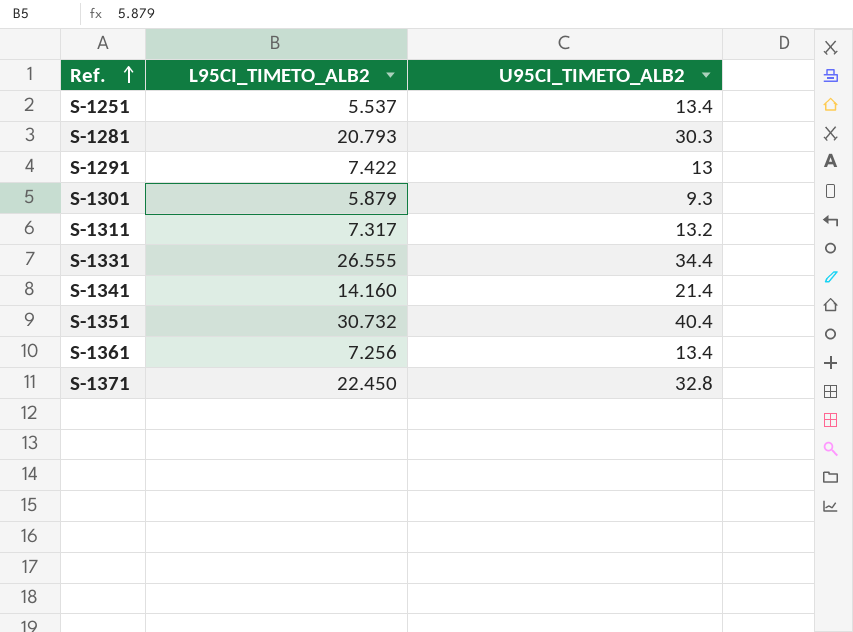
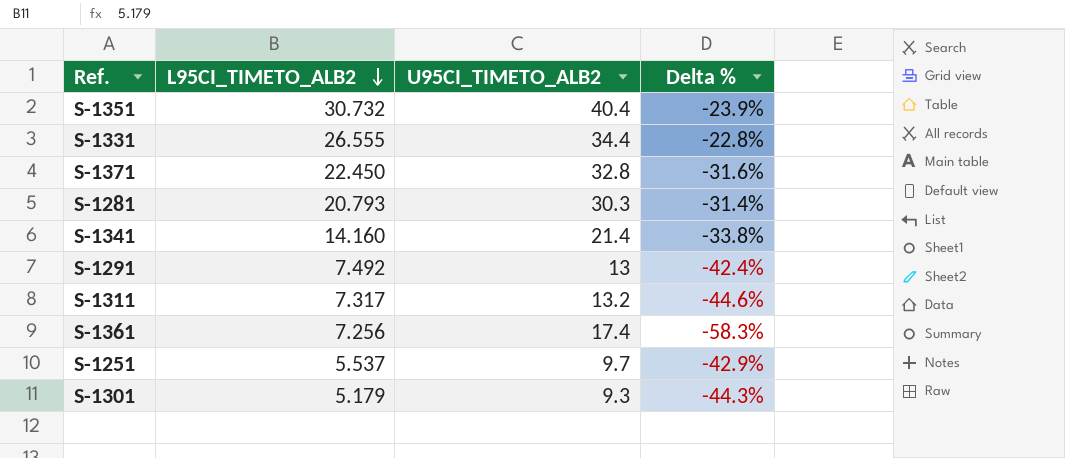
row order: Ref. ascending -> L95CI_TIMETO_ALB2 descending
column Delta % | formula: none -> ([L95CI_TIMETO_ALB2] - [U95CI_TIMETO_ALB2]) / [U95CI_TIMETO_ALB2]
S-1291 | L95CI_TIMETO_ALB2: 7.422 -> 7.492
S-1361 | U95CI_TIMETO_ALB2: 13.4 -> 17.4
S-1251 | U95CI_TIMETO_ALB2: 13.4 -> 9.7
S-1301 | L95CI_TIMETO_ALB2: 5.879 -> 5.179

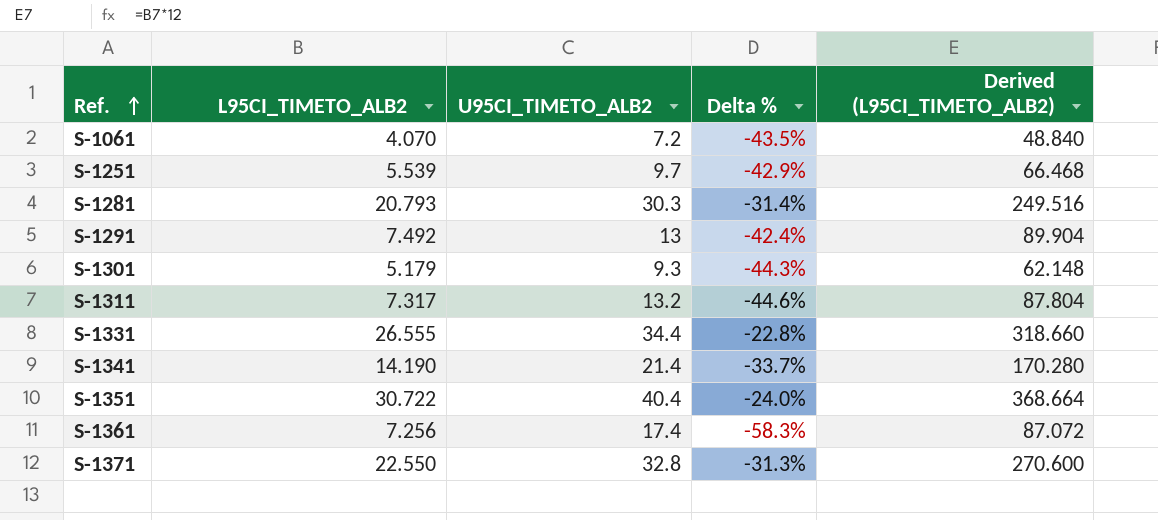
row order: L95CI_TIMETO_ALB2 descending -> Ref. ascending
column Derived (L95CI_TIMETO_ALB2) | formula: none -> [L95CI_TIMETO_ALB2] * 12
row S-1061: none -> 4.070 | 7.2 | -43.5% | 48.840
S-1251 | L95CI_TIMETO_ALB2: 5.537 -> 5.539
S-1341 | L95CI_TIMETO_ALB2: 14.160 -> 14.190
S-1341 | Delta %: -33.8% -> -33.7%
S-1351 | L95CI_TIMETO_ALB2: 30.732 -> 30.722
S-1351 | Delta %: -23.9% -> -24.0%
S-1371 | L95CI_TIMETO_ALB2: 22.450 -> 22.550
S-1371 | Delta %: -31.6% -> -31.3%

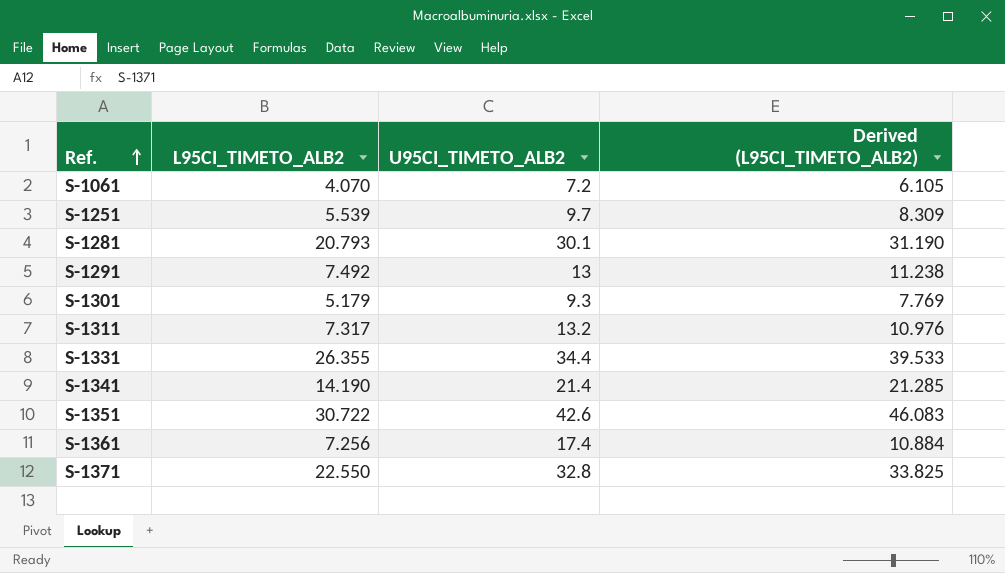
column Delta % | formula: ([L95CI_TIMETO_ALB2] - [U95CI_TIMETO_ALB2]) / [U95CI_TIMETO_ALB2] -> none
column Derived (L95CI_TIMETO_ALB2) | formula: [L95CI_TIMETO_ALB2] * 12 -> [L95CI_TIMETO_ALB2] * 1.5
S-1281 | U95CI_TIMETO_ALB2: 30.3 -> 30.1
S-1331 | L95CI_TIMETO_ALB2: 26.555 -> 26.355
S-1351 | U95CI_TIMETO_ALB2: 40.4 -> 42.6

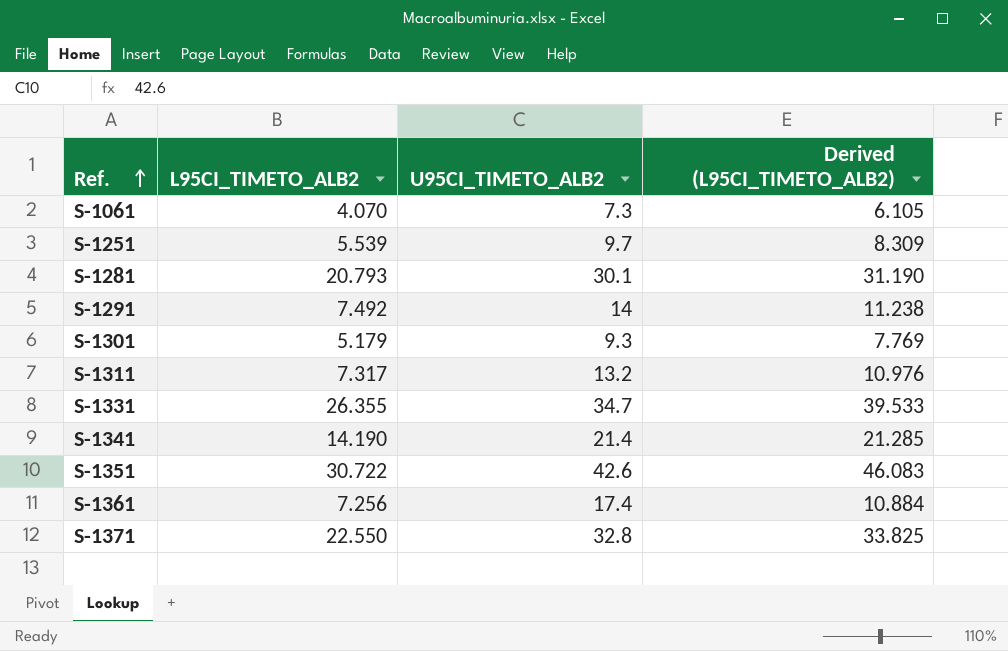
S-1061 | U95CI_TIMETO_ALB2: 7.2 -> 7.3
S-1291 | U95CI_TIMETO_ALB2: 13 -> 14
S-1331 | U95CI_TIMETO_ALB2: 34.4 -> 34.7

